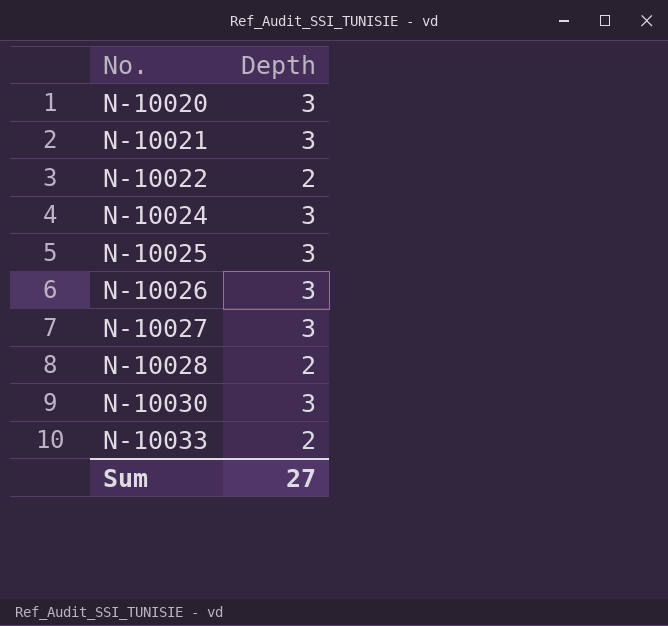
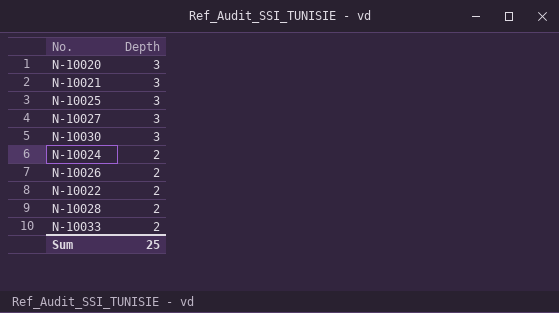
row order: No. ascending -> Depth descending
N-10024 | Depth: 3 -> 2
N-10026 | Depth: 3 -> 2
Sum | Depth: 27 -> 25

